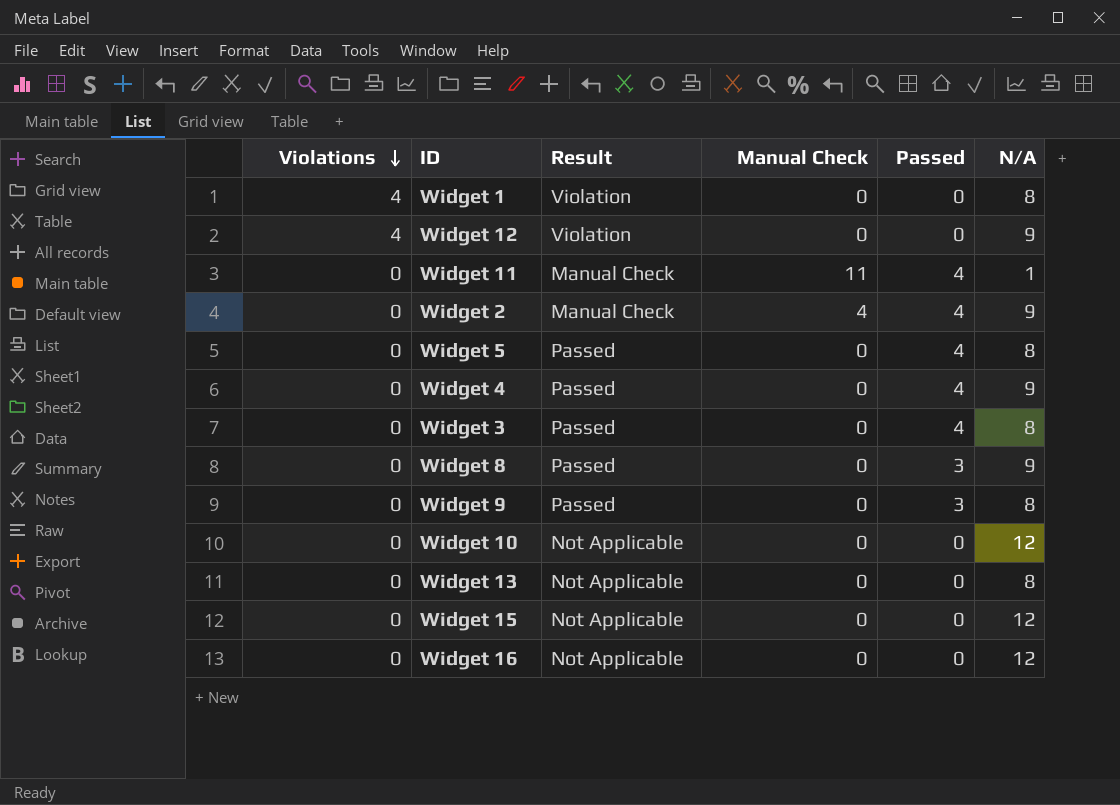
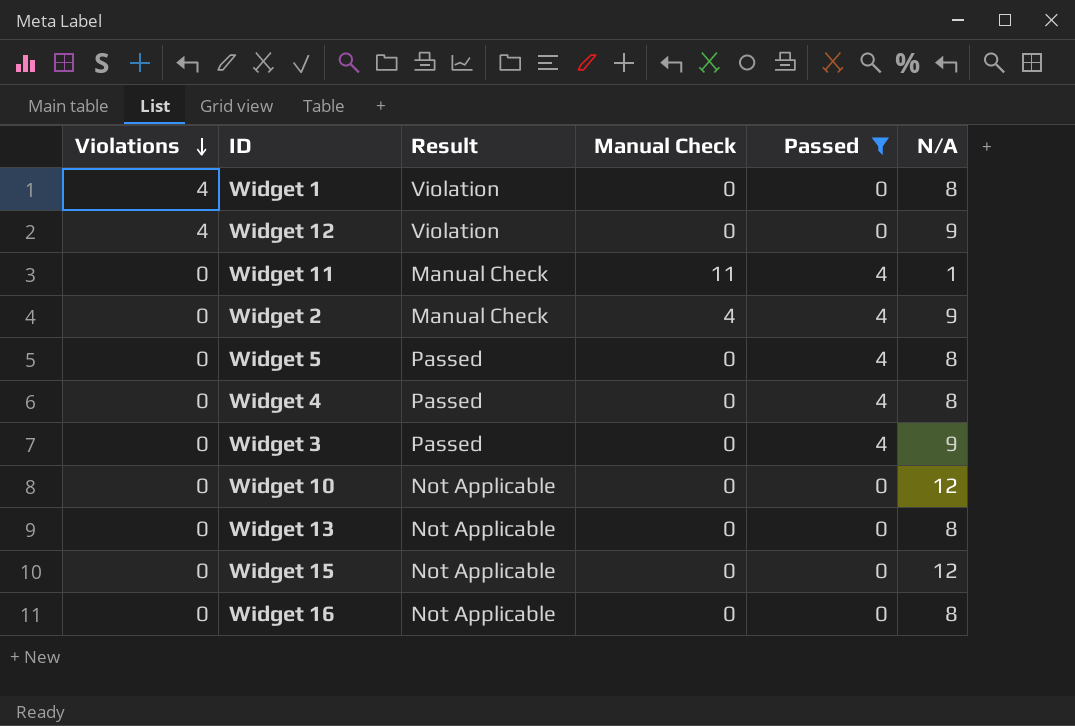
filter: none -> Passed != 3
Widget 4 | N/A: 9 -> 8
Widget 3 | N/A: 8 -> 9
Widget 16 | N/A: 12 -> 8

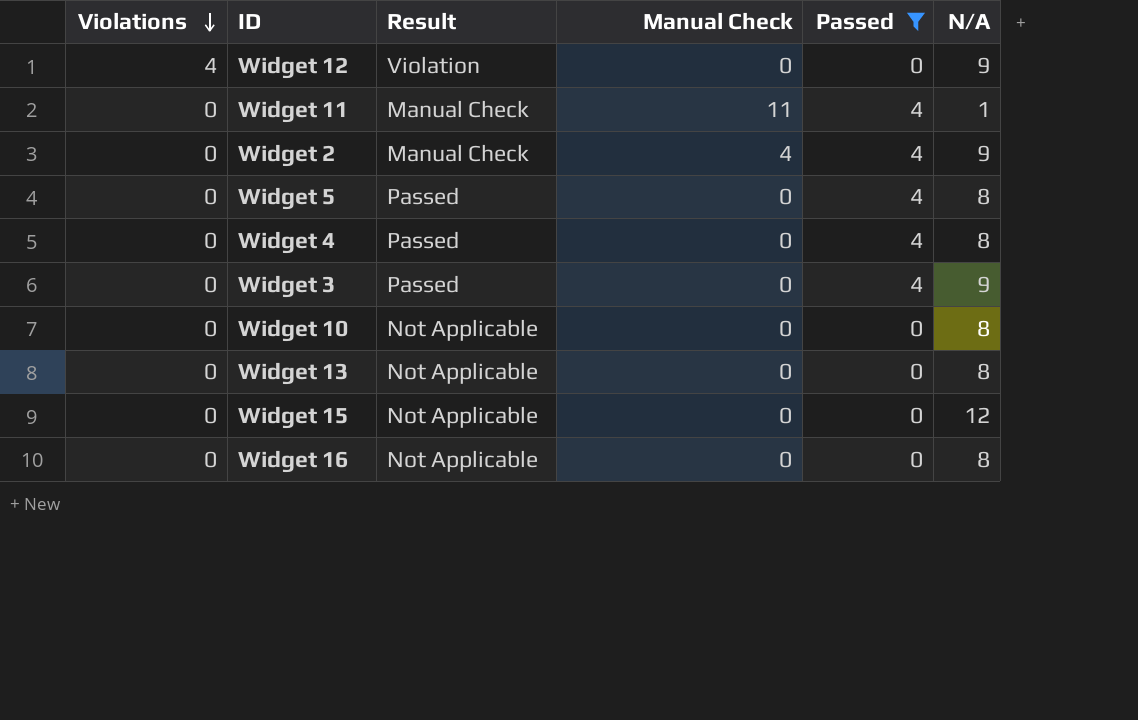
row Widget 1: 4 | Violation | 0 | 0 | 8 -> none
Widget 10 | N/A: 12 -> 8

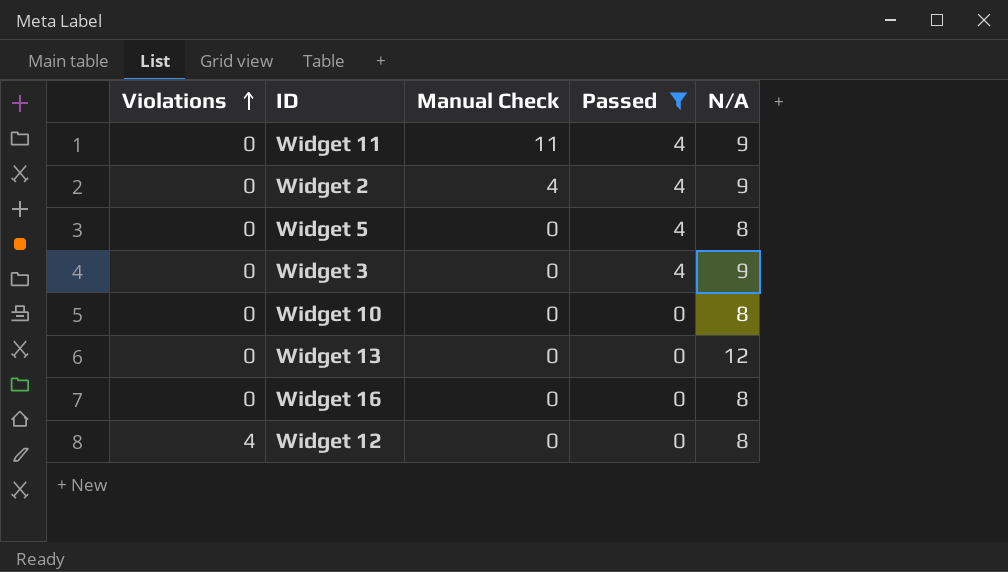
row order: Violations descending -> Violations ascending
column Result | position: 3 -> none
row Widget 4: 0 | Passed | 0 | 4 | 8 -> none
row Widget 15: 0 | Not Applicable | 0 | 0 | 12 -> none
Widget 11 | N/A: 1 -> 9
Widget 13 | N/A: 8 -> 12
Widget 12 | N/A: 9 -> 8

